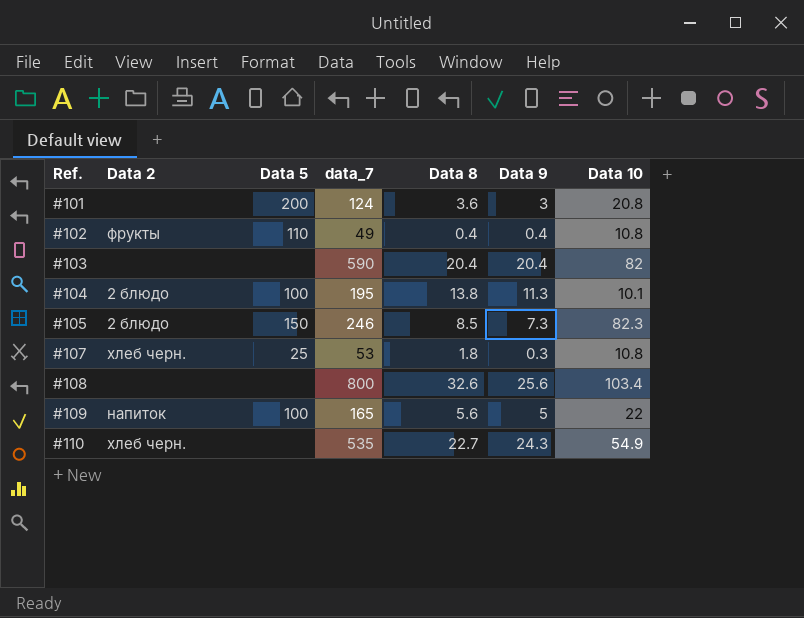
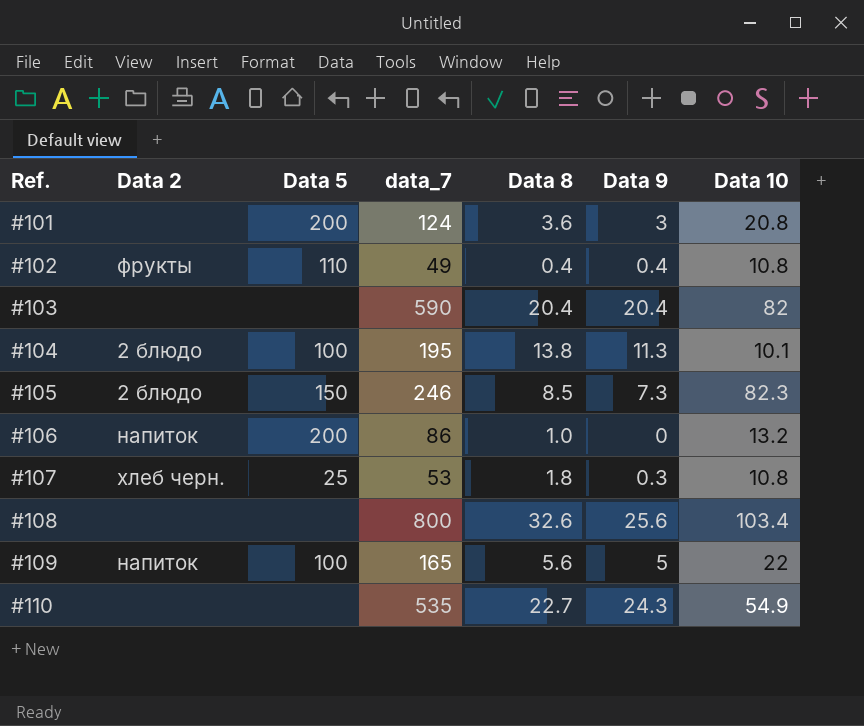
row #106: none -> напиток | 200 | 86 | 1.0 | 0 | 13.2
#110 | Data 2: хлеб черн. -> none

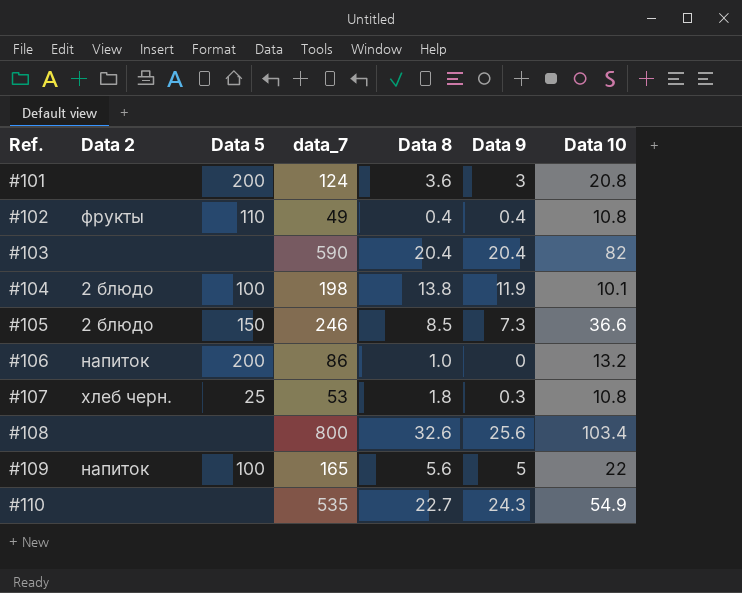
#104 | data_7: 195 -> 198
#104 | Data 9: 11.3 -> 11.9
#105 | Data 10: 82.3 -> 36.6

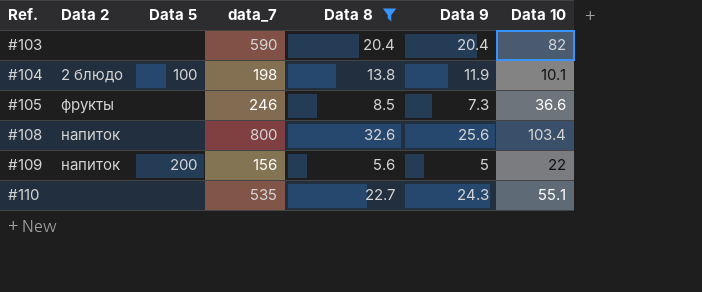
filter: none -> Data 8 >= 5.6
#105 | Data 2: 2 блюдо -> фрукты
#105 | Data 5: 150 -> none
#108 | Data 2: none -> напиток
#109 | Data 5: 100 -> 200
#109 | data_7: 165 -> 156
#110 | Data 10: 54.9 -> 55.1

